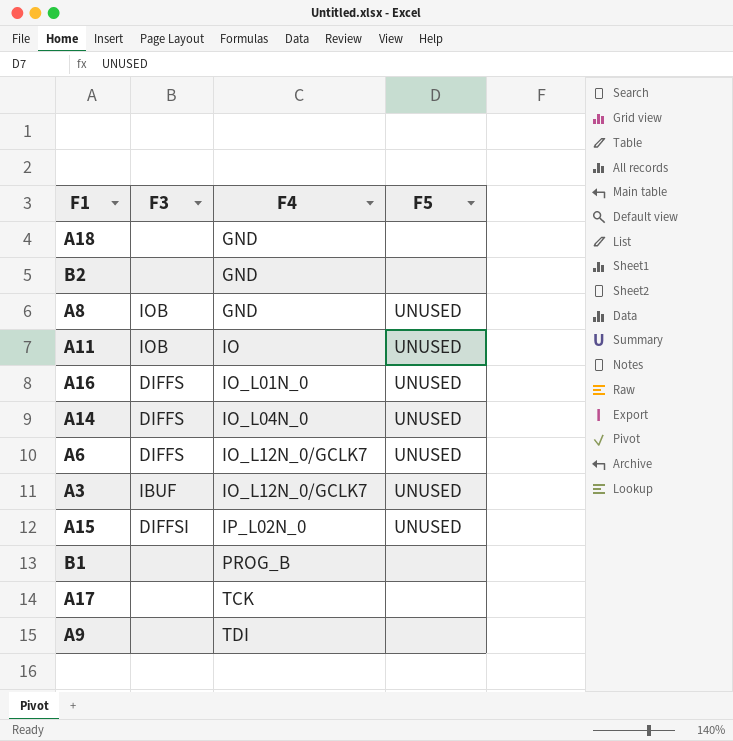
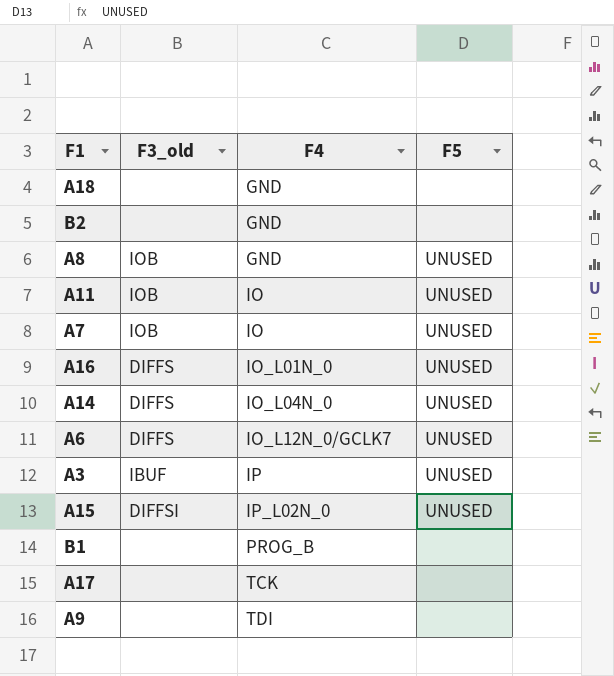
column name: F3 -> F3_old
row A7: none -> IOB | IO | UNUSED
A3 | F4: IO_L12N_0/GCLK7 -> IP

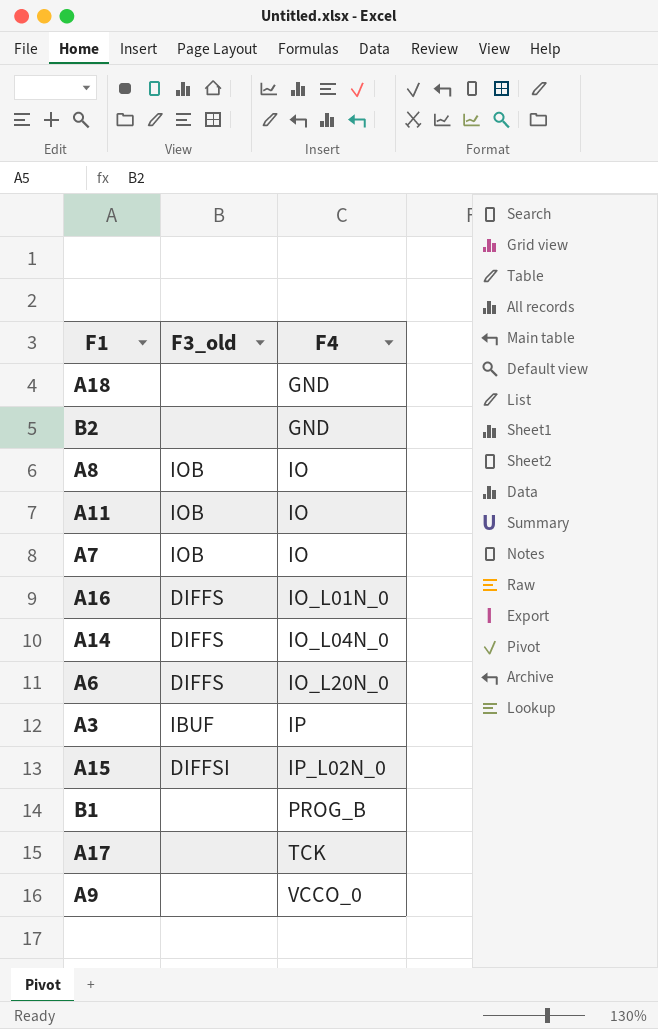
column F5 | position: 4 -> none
A8 | F4: GND -> IO
A6 | F4: IO_L12N_0/GCLK7 -> IO_L20N_0
A9 | F4: TDI -> VCCO_0

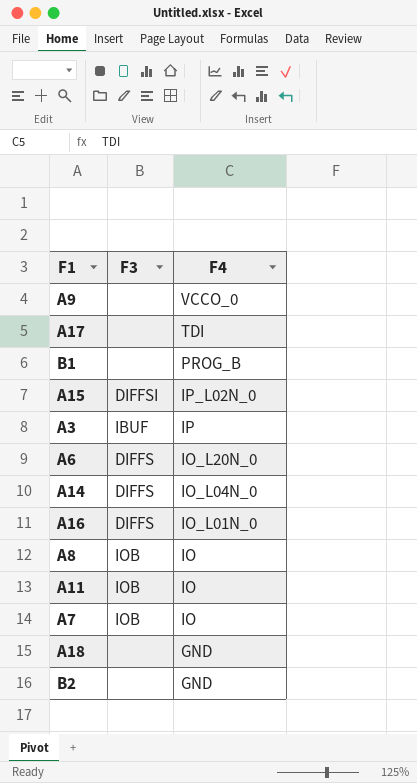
row order: F4 ascending -> F4 descending
column name: F3_old -> F3
A17 | F4: TCK -> TDI

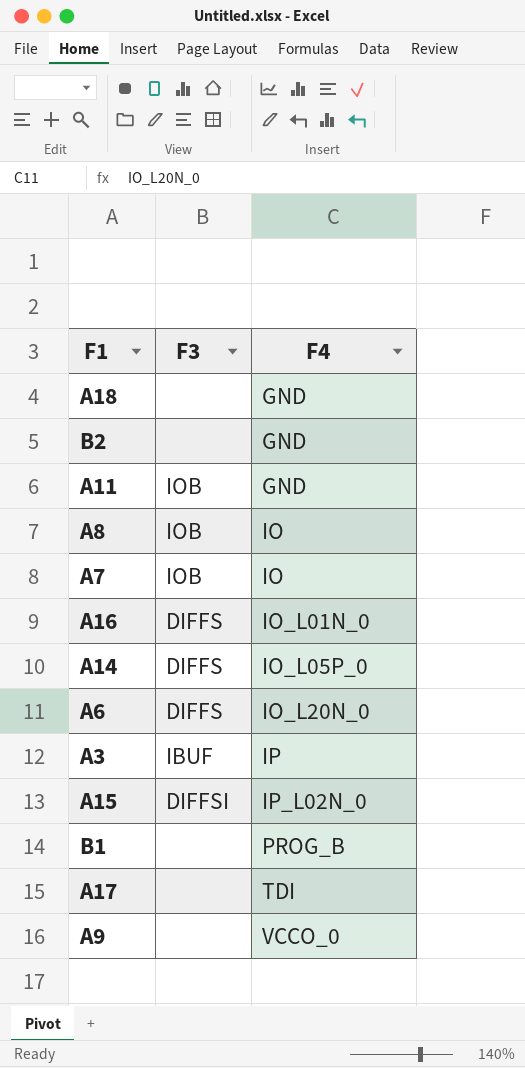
row order: F4 descending -> F4 ascending
A11 | F4: IO -> GND
A14 | F4: IO_L04N_0 -> IO_L05P_0

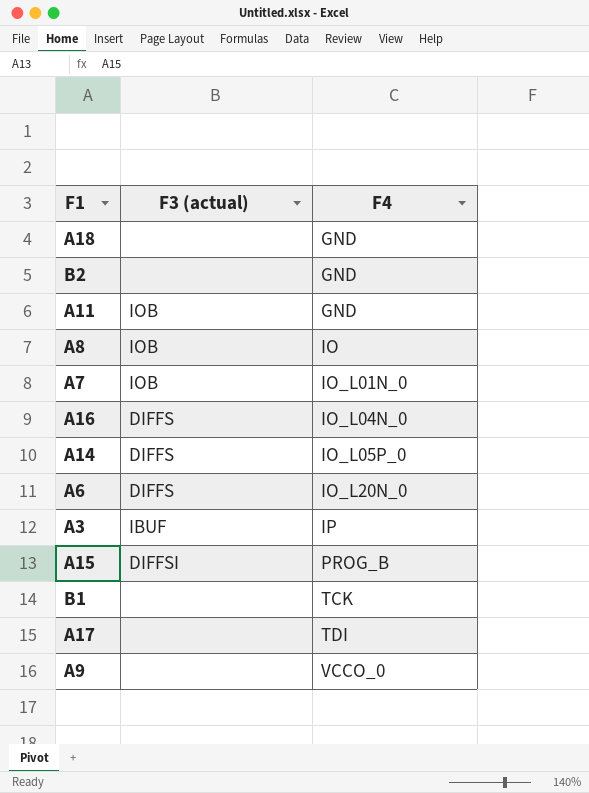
column name: F3 -> F3 (actual)
A7 | F4: IO -> IO_L01N_0
A16 | F4: IO_L01N_0 -> IO_L04N_0
A15 | F4: IP_L02N_0 -> PROG_B
B1 | F4: PROG_B -> TCK

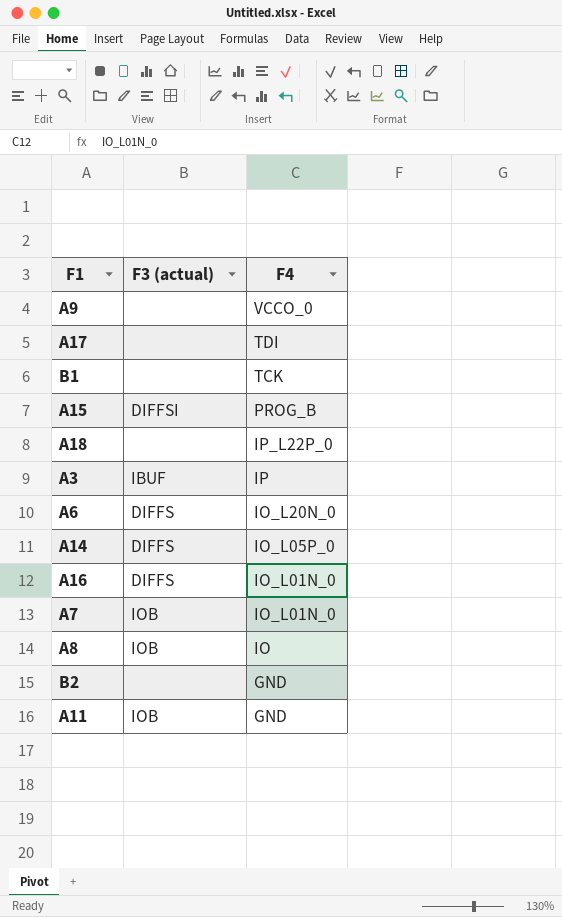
row order: F4 ascending -> F4 descending
A18 | F4: GND -> IP_L22P_0
A16 | F4: IO_L04N_0 -> IO_L01N_0

